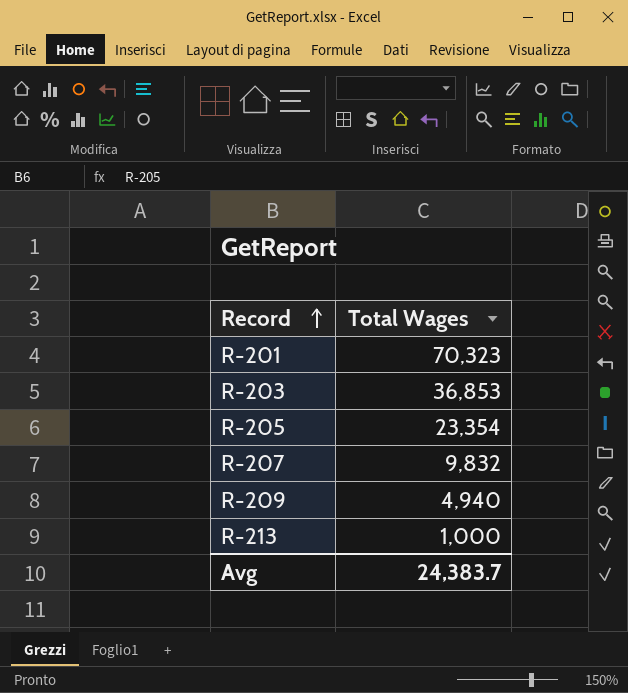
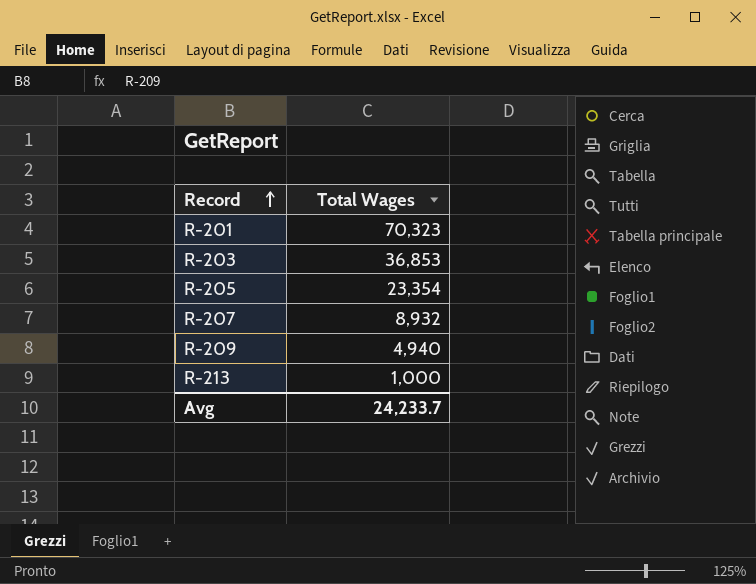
R-207 | Total Wages: 9,832 -> 8,932
Avg | Total Wages: 24,383.7 -> 24,233.7

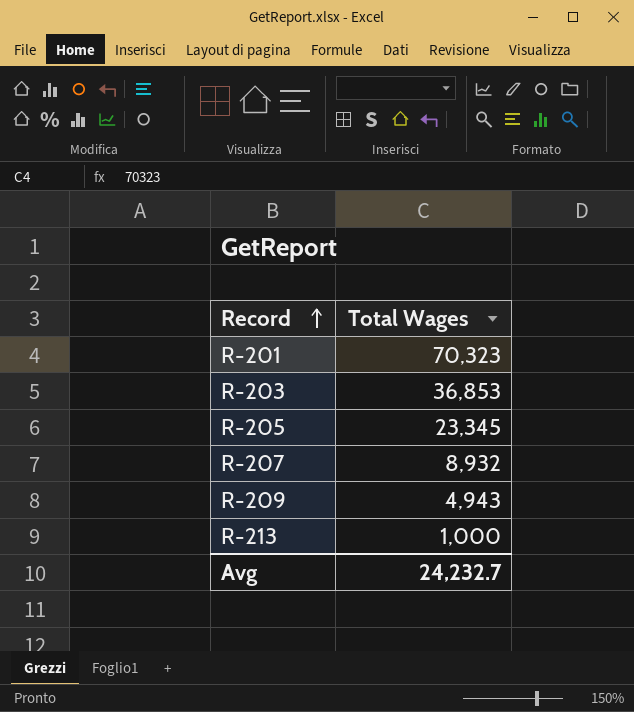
R-205 | Total Wages: 23,354 -> 23,345
R-209 | Total Wages: 4,940 -> 4,943
Avg | Total Wages: 24,233.7 -> 24,232.7

